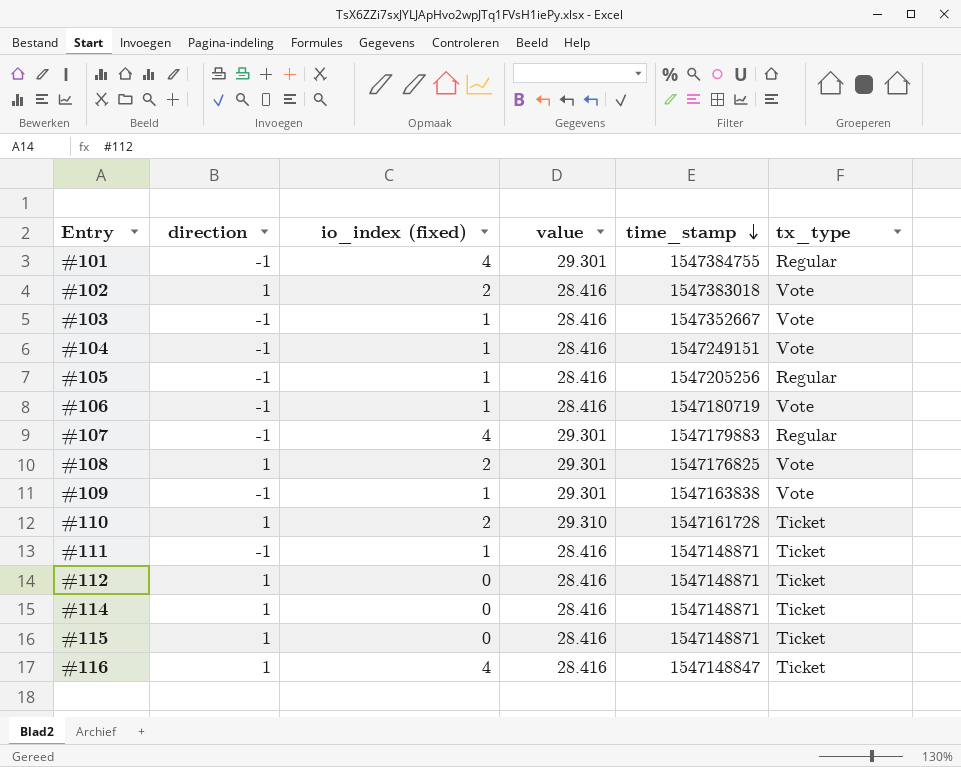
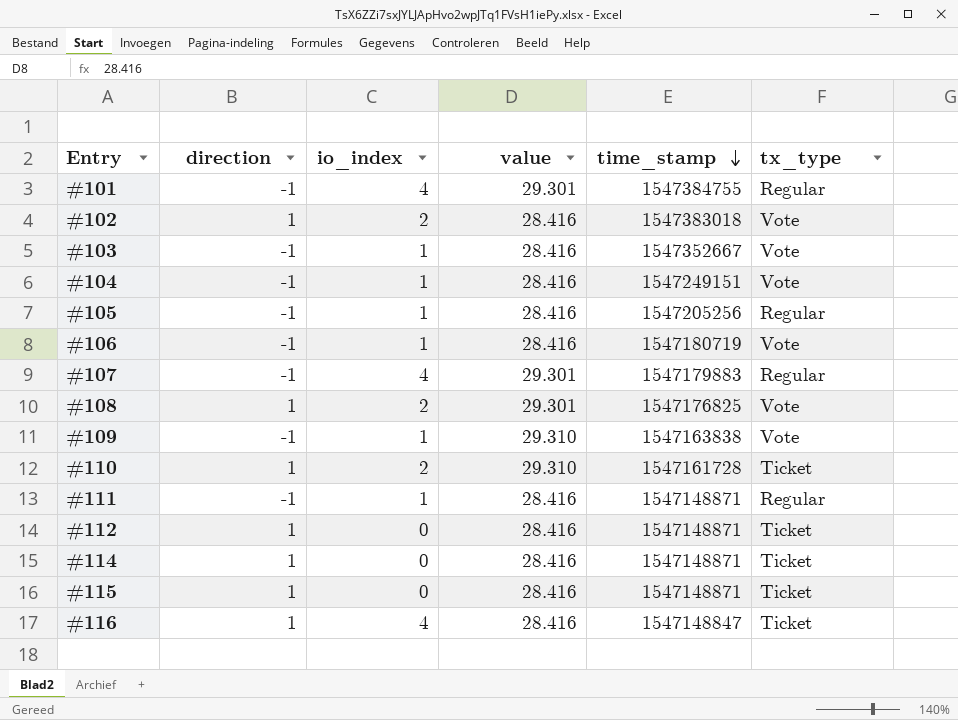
column name: io_index (fixed) -> io_index
#109 | value: 29.301 -> 29.310
#111 | tx_type: Ticket -> Regular

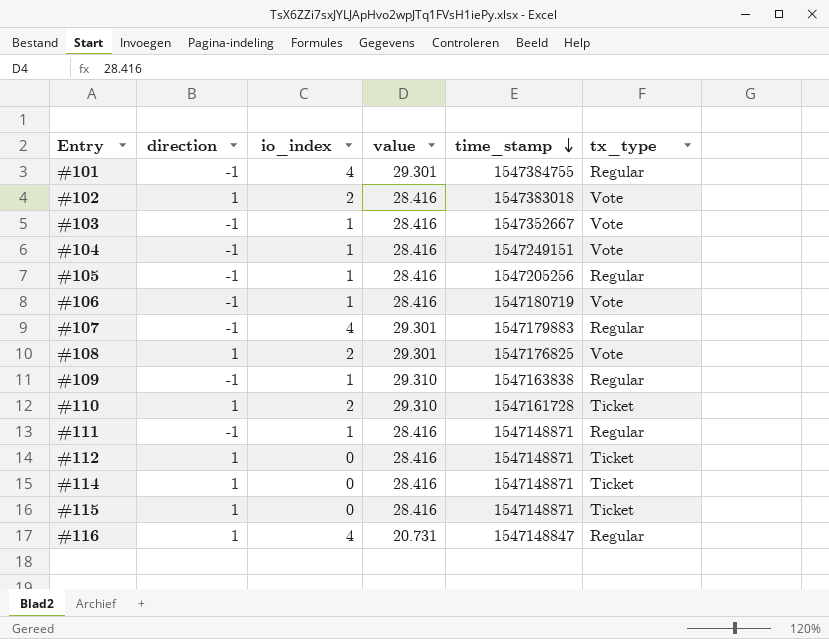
#109 | tx_type: Vote -> Regular
#116 | value: 28.416 -> 20.731
#116 | tx_type: Ticket -> Regular

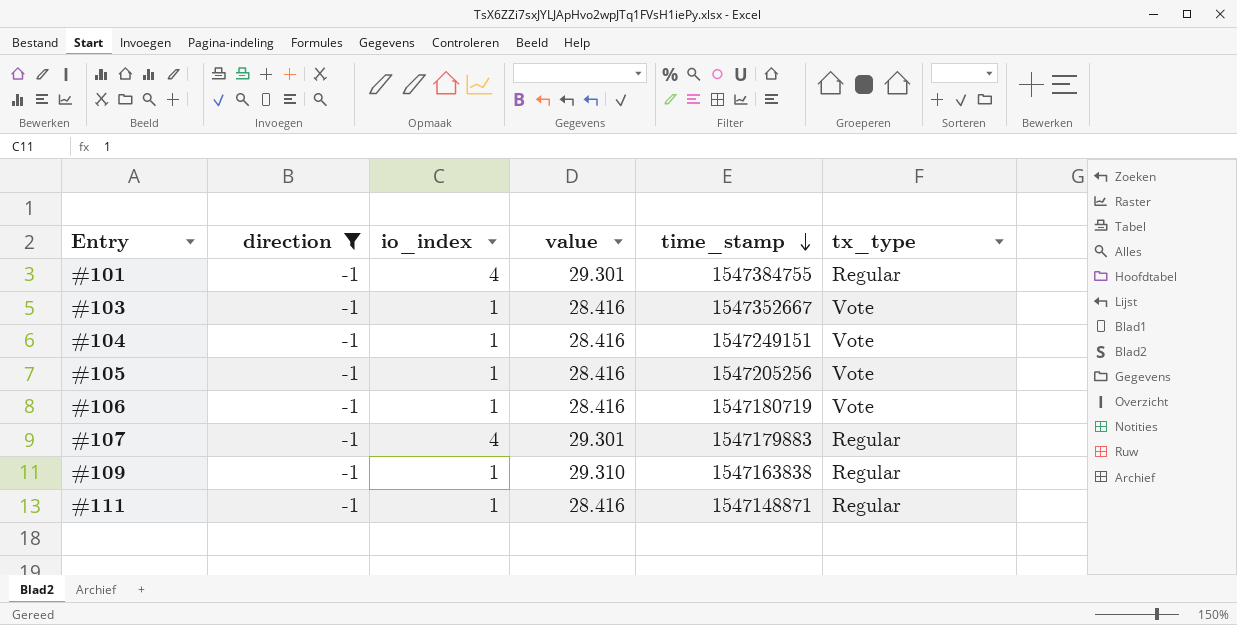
filter: none -> direction = -1
#105 | tx_type: Regular -> Vote

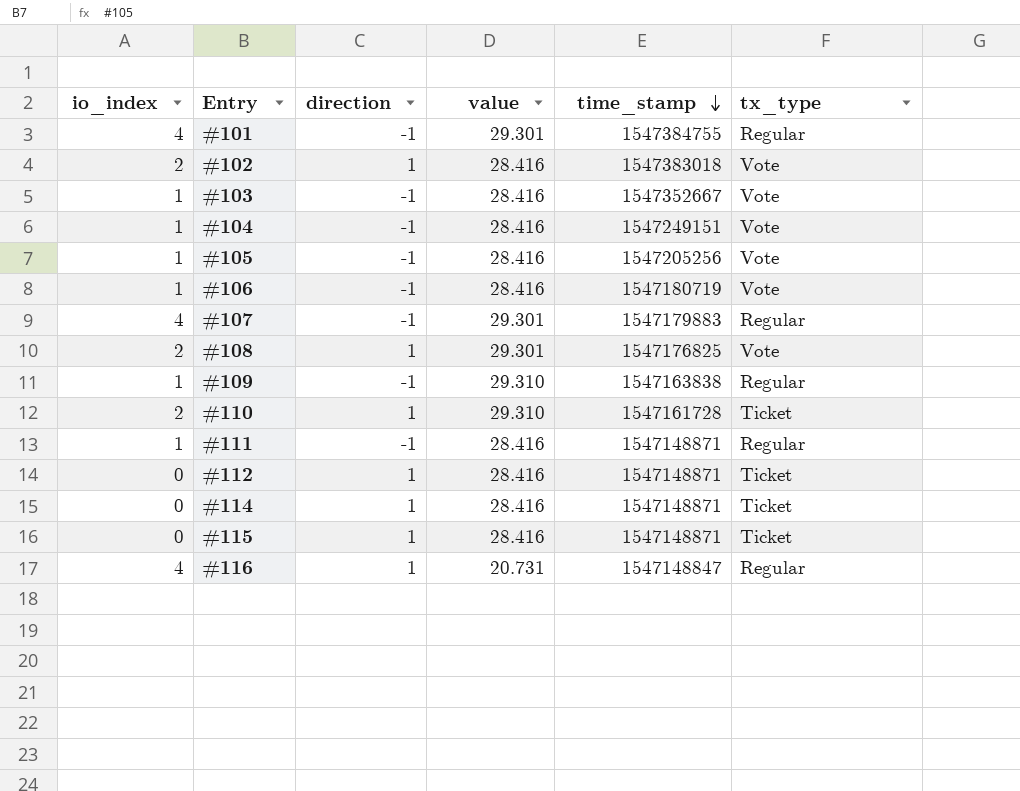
filter: direction = -1 -> none
column io_index | position: 3 -> 1

